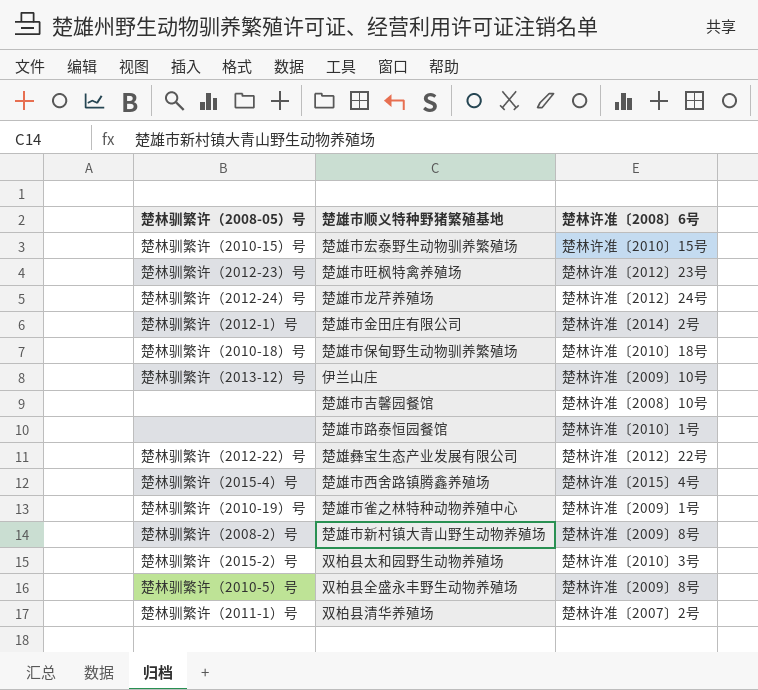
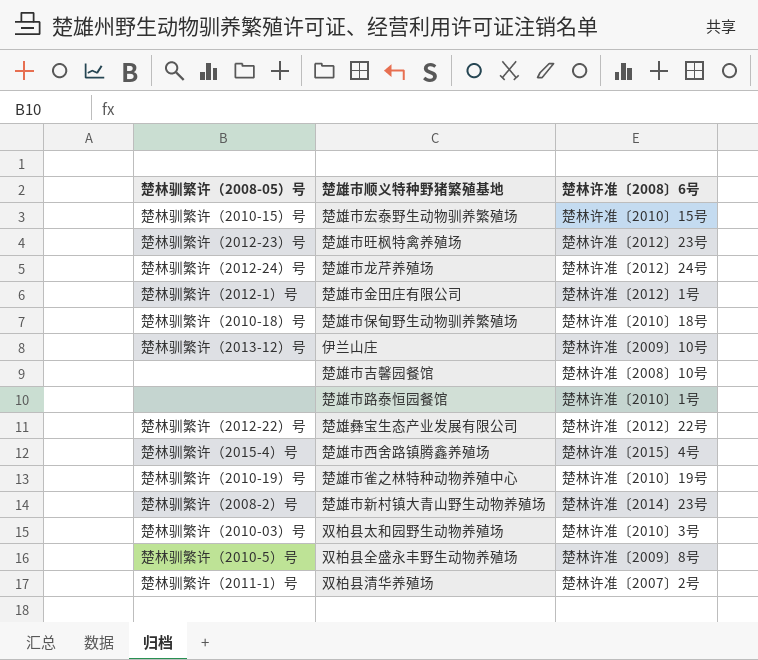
楚雄市金田庄有限公司 | 楚林许准〔2008〕6号: 楚林许准〔2014〕2号 -> 楚林许准〔2012〕1号
楚雄市雀之林特种动物养殖中心 | 楚林许准〔2008〕6号: 楚林许准〔2009〕1号 -> 楚林许准〔2010〕19号
楚雄市新村镇大青山野生动物养殖场 | 楚林许准〔2008〕6号: 楚林许准〔2009〕8号 -> 楚林许准〔2014〕23号
双柏县太和园野生动物养殖场 | 楚林驯繁许（2008-05）号: 楚林驯繁许（2015-2）号 -> 楚林驯繁许（2010-03）号

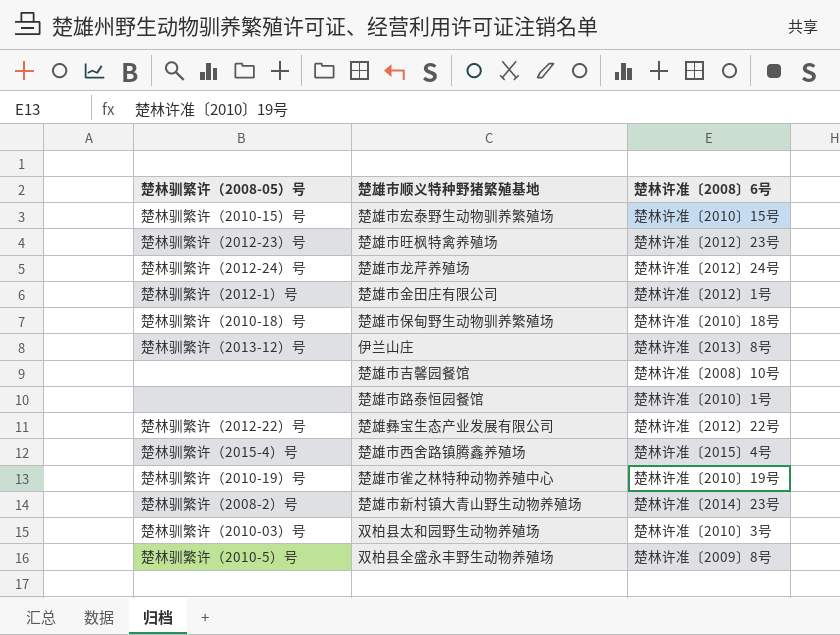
row 双柏县清华养殖场: 楚林驯繁许（2011-1）号 | 楚林许准〔2007〕2号 -> none
伊兰山庄 | 楚林许准〔2008〕6号: 楚林许准〔2009〕10号 -> 楚林许准〔2013〕8号

